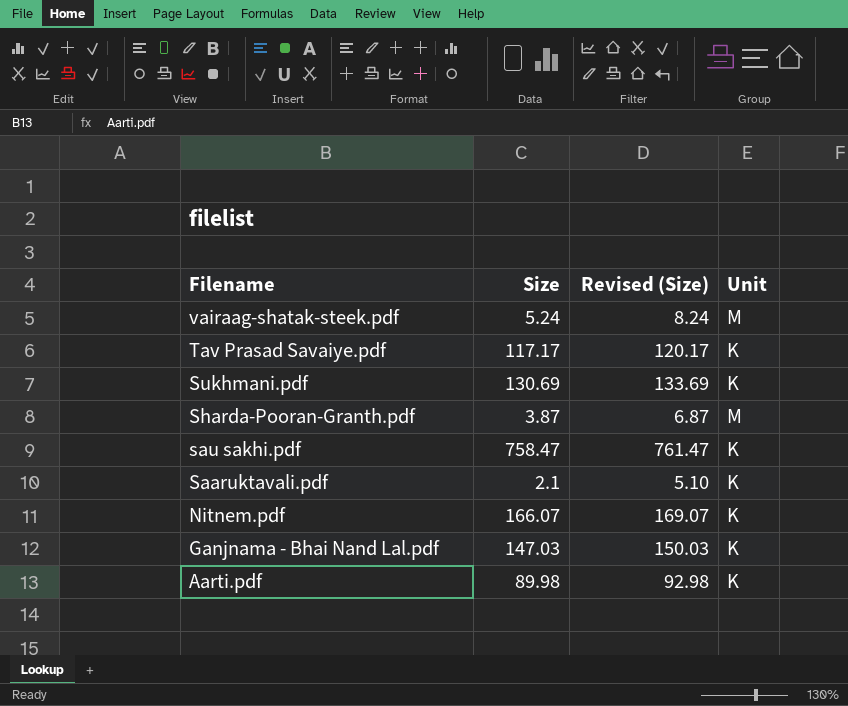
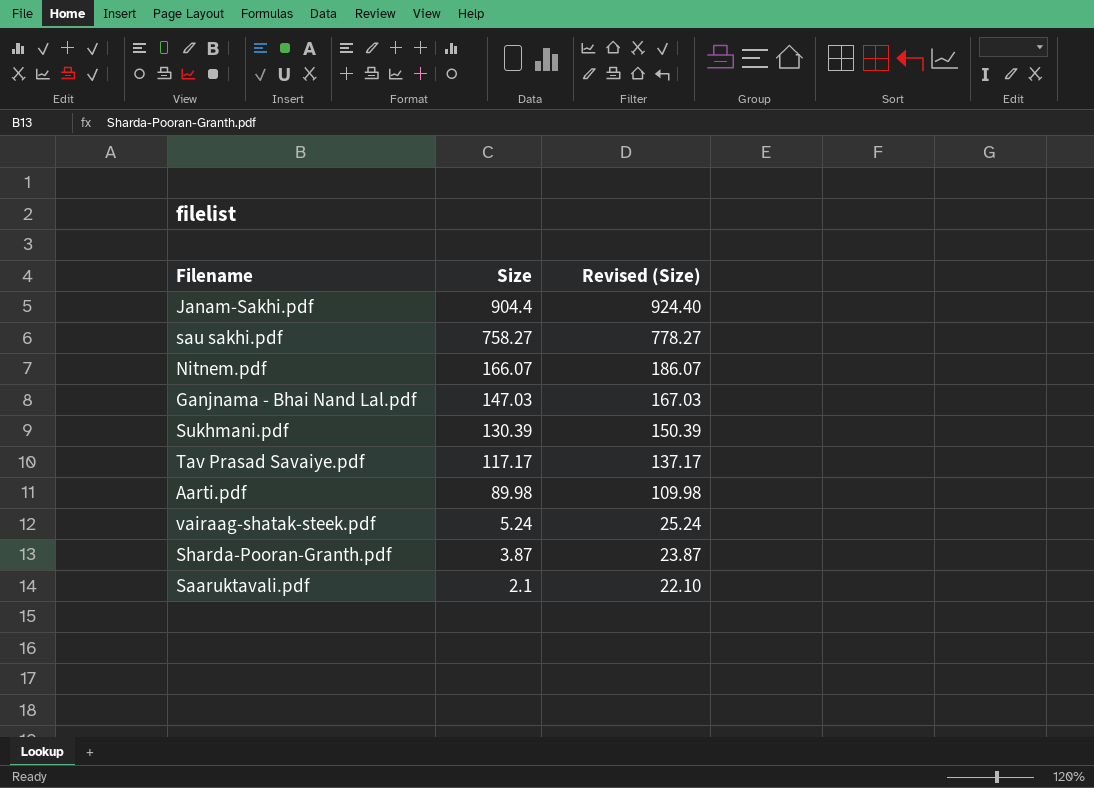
row order: Filename descending -> Size descending
column Unit | position: 4 -> none
column Revised (Size) | formula: [Size] + 3 -> [Size] + 20
row Janam-Sakhi.pdf: none -> 904.4 | 924.40
sau sakhi.pdf | Size: 758.47 -> 758.27
Sukhmani.pdf | Size: 130.69 -> 130.39

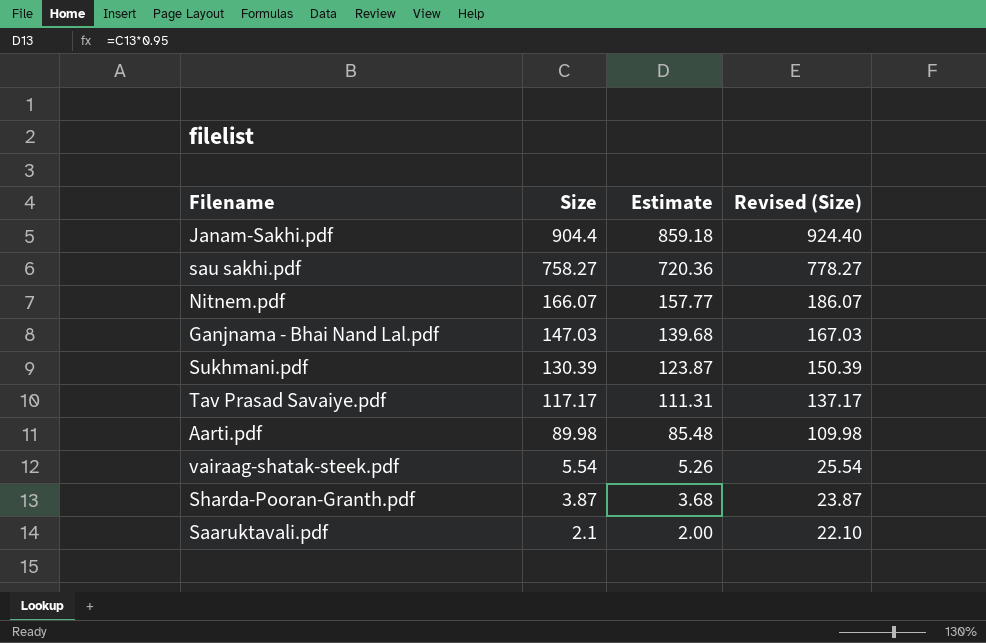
column Estimate | formula: none -> [Size] * 0.95
vairaag-shatak-steek.pdf | Size: 5.24 -> 5.54
vairaag-shatak-steek.pdf | Revised (Size): 25.24 -> 25.54

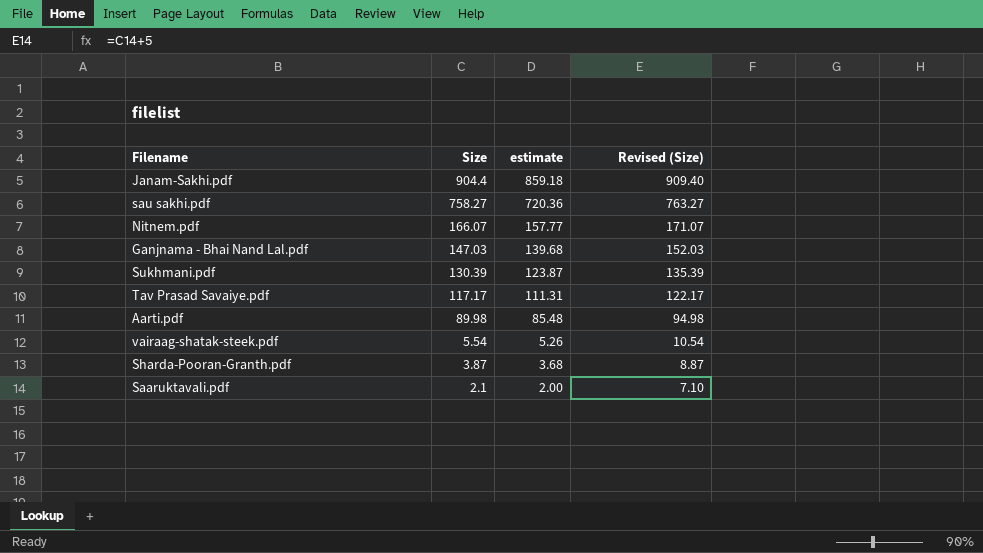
column name: Estimate -> estimate
column Revised (Size) | formula: [Size] + 20 -> [Size] + 5

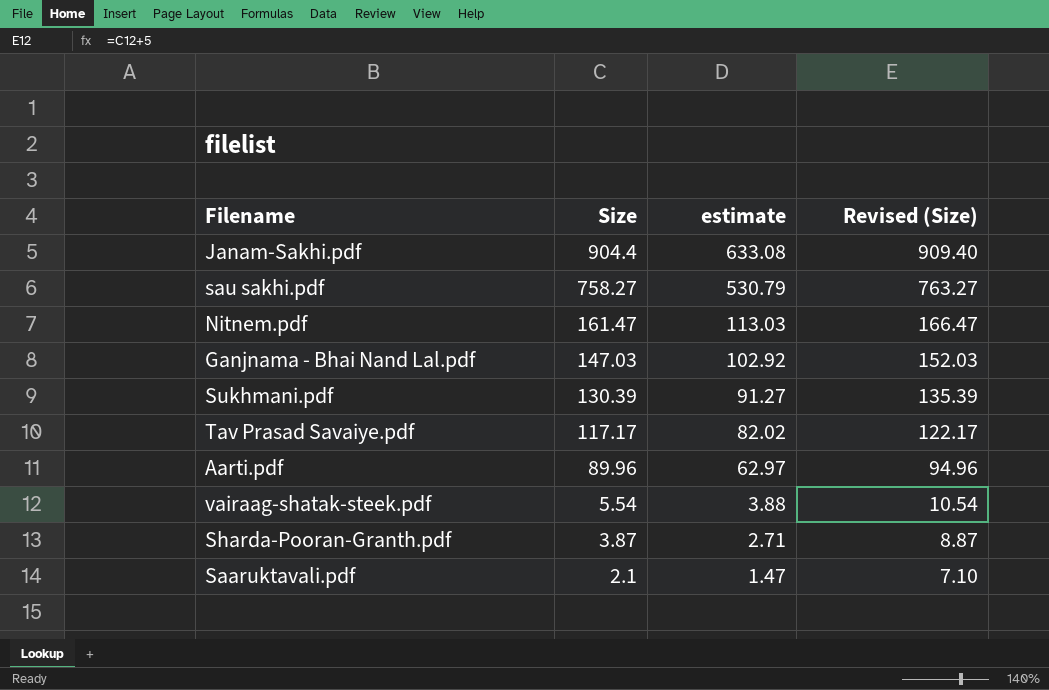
column estimate | formula: [Size] * 0.95 -> [Size] * 0.7
Nitnem.pdf | Size: 166.07 -> 161.47
Nitnem.pdf | Revised (Size): 171.07 -> 166.47
Aarti.pdf | Size: 89.98 -> 89.96
Aarti.pdf | Revised (Size): 94.98 -> 94.96

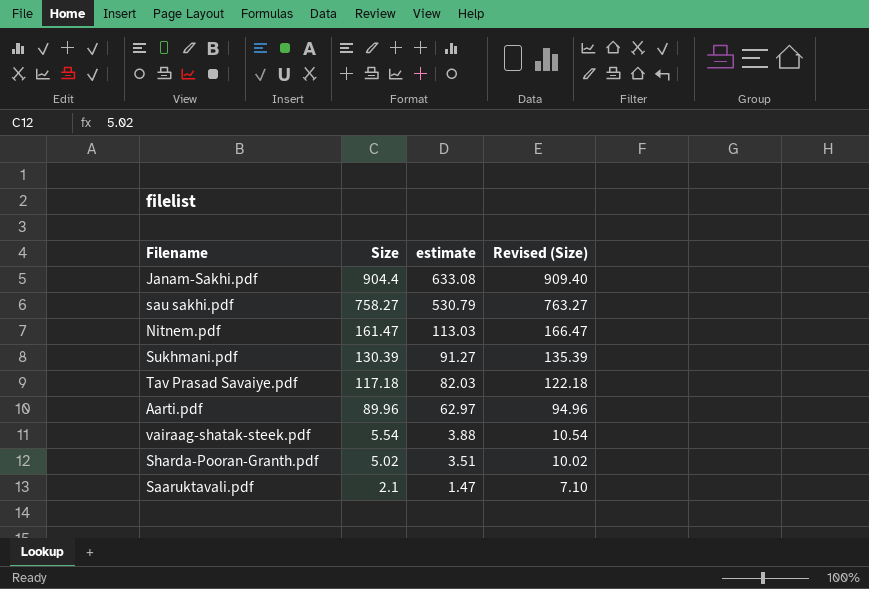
row Ganjnama - Bhai Nand Lal.pdf: 147.03 | 102.92 | 152.03 -> none
Tav Prasad Savaiye.pdf | Size: 117.17 -> 117.18
Tav Prasad Savaiye.pdf | estimate: 82.02 -> 82.03
Tav Prasad Savaiye.pdf | Revised (Size): 122.17 -> 122.18
Sharda-Pooran-Granth.pdf | Size: 3.87 -> 5.02
Sharda-Pooran-Granth.pdf | estimate: 2.71 -> 3.51
Sharda-Pooran-Granth.pdf | Revised (Size): 8.87 -> 10.02

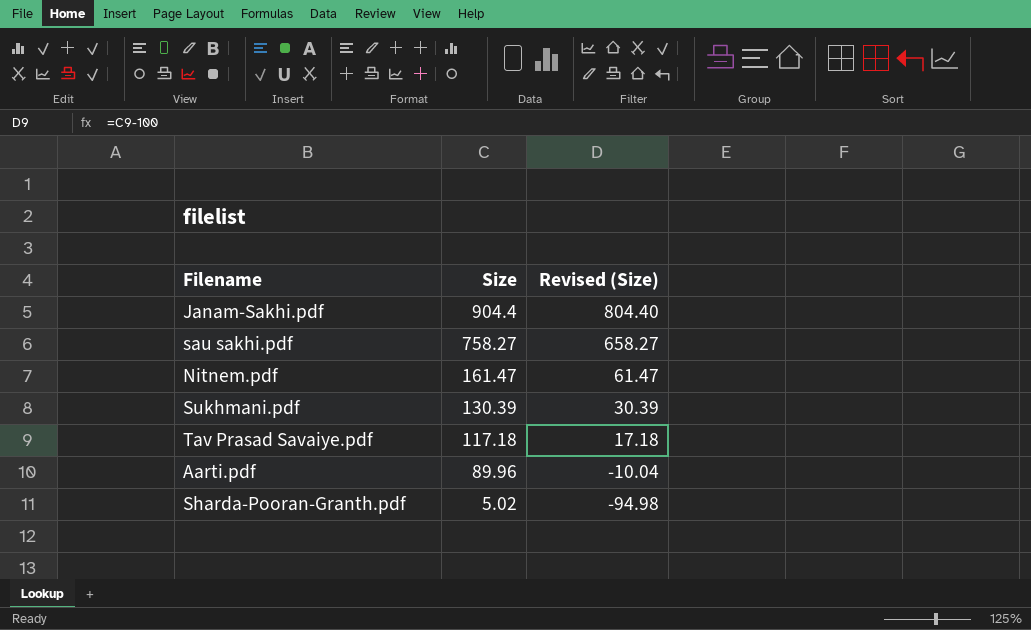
column estimate | formula: [Size] * 0.7 -> none
column Revised (Size) | formula: [Size] + 5 -> [Size] - 100
row vairaag-shatak-steek.pdf: 5.54 | 3.88 | 10.54 -> none
row Saaruktavali.pdf: 2.1 | 1.47 | 7.10 -> none

